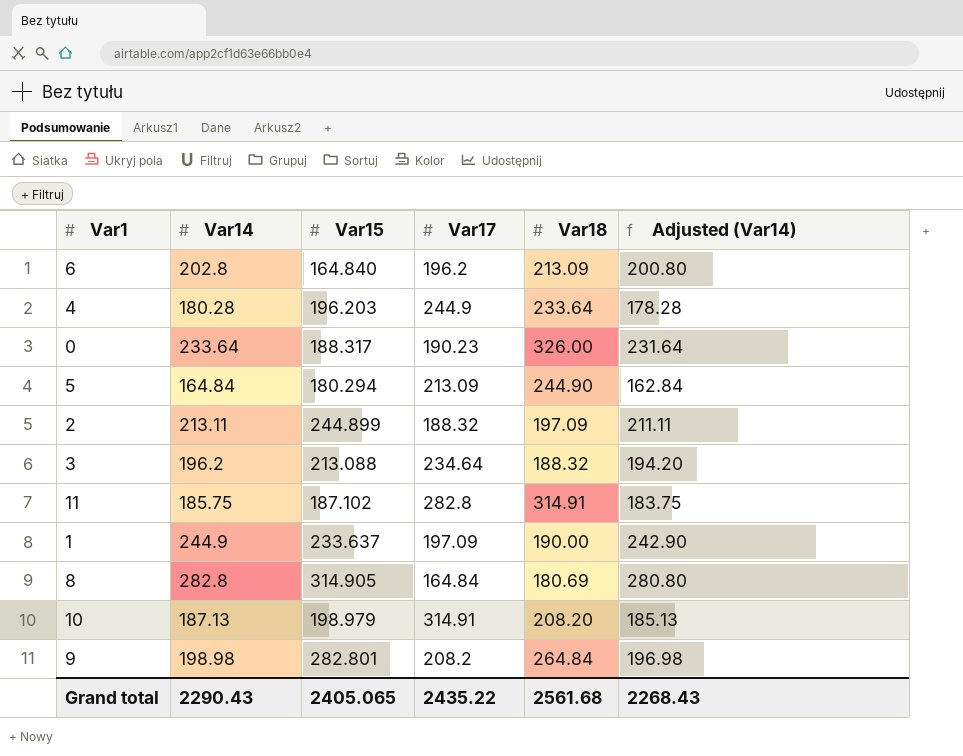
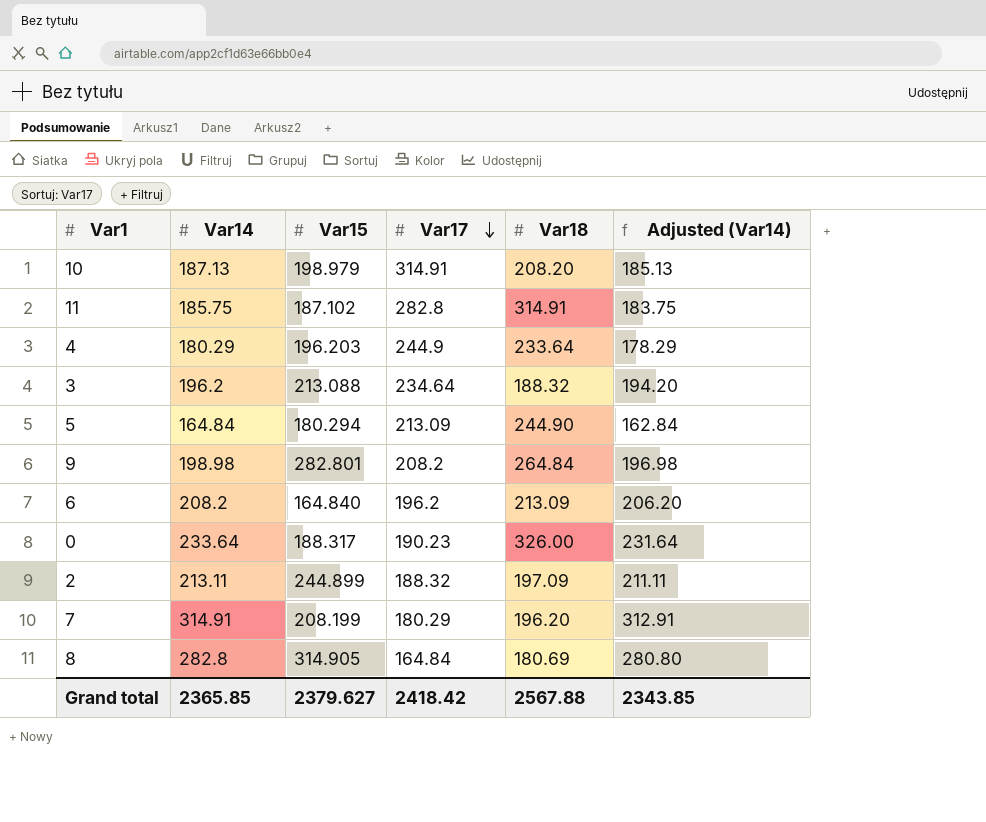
row order: none -> Var17 descending
row 1: 244.9 | 233.637 | 197.09 | 190.00 | 242.90 -> none
4 | Var14: 180.28 -> 180.29
4 | Adjusted (Var14): 178.28 -> 178.29
6 | Var14: 202.8 -> 208.2
6 | Adjusted (Var14): 200.80 -> 206.20
row 7: none -> 314.91 | 208.199 | 180.29 | 196.20 | 312.91
Grand total | Var14: 2290.43 -> 2365.85
Grand total | Var15: 2405.065 -> 2379.627
Grand total | Var17: 2435.22 -> 2418.42
Grand total | Var18: 2561.68 -> 2567.88
Grand total | Adjusted (Var14): 2268.43 -> 2343.85

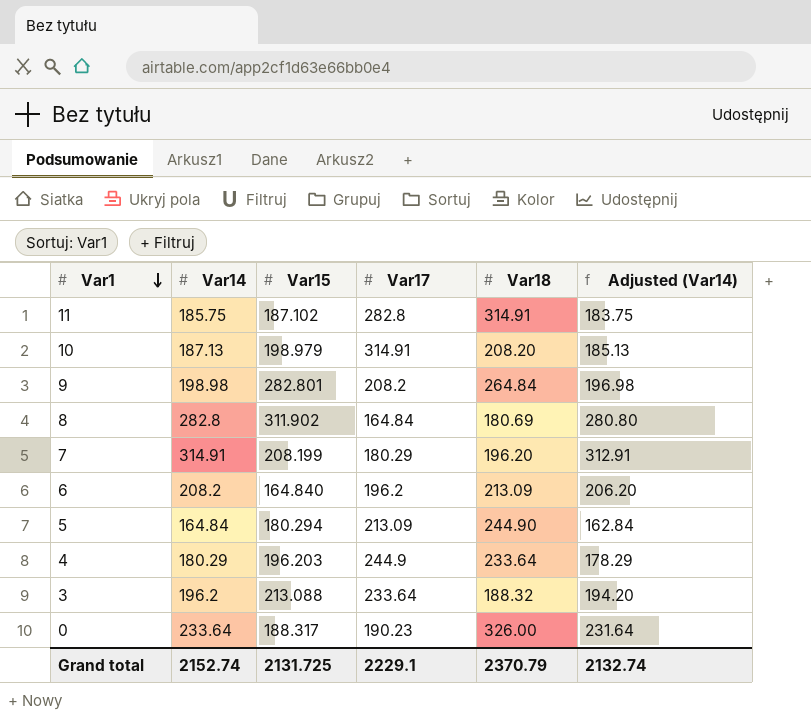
row order: Var17 descending -> Var1 descending
row 2: 213.11 | 244.899 | 188.32 | 197.09 | 211.11 -> none
8 | Var15: 314.905 -> 311.902
3 | Var17: 234.64 -> 233.64
Grand total | Var14: 2365.85 -> 2152.74
Grand total | Var15: 2379.627 -> 2131.725
Grand total | Var17: 2418.42 -> 2229.1
Grand total | Var18: 2567.88 -> 2370.79
Grand total | Adjusted (Var14): 2343.85 -> 2132.74

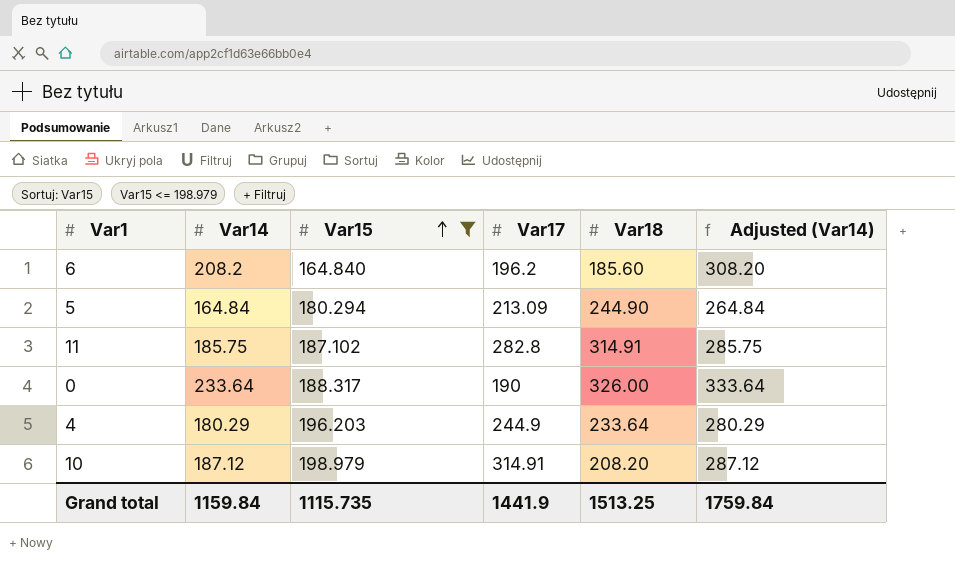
filter: none -> Var15 <= 198.979
row order: Var1 descending -> Var15 ascending
column Adjusted (Var14) | formula: [Var14] - 2 -> [Var14] + 100
6 | Var18: 213.09 -> 185.60
0 | Var17: 190.23 -> 190
10 | Var14: 187.13 -> 187.12
Grand total | Var14: 2152.74 -> 1159.84
Grand total | Var15: 2131.725 -> 1115.735
Grand total | Var17: 2229.1 -> 1441.9
Grand total | Var18: 2370.79 -> 1513.25
Grand total | Adjusted (Var14): 2132.74 -> 1759.84

